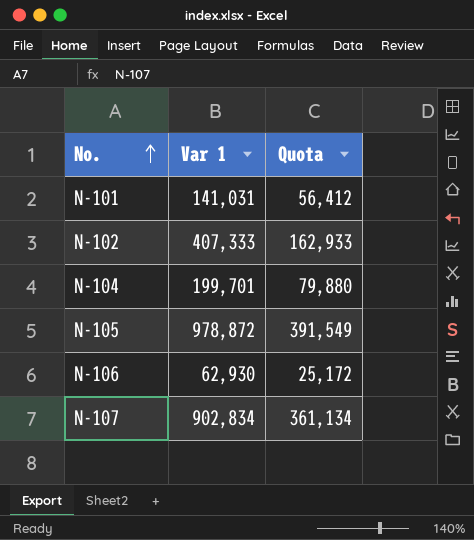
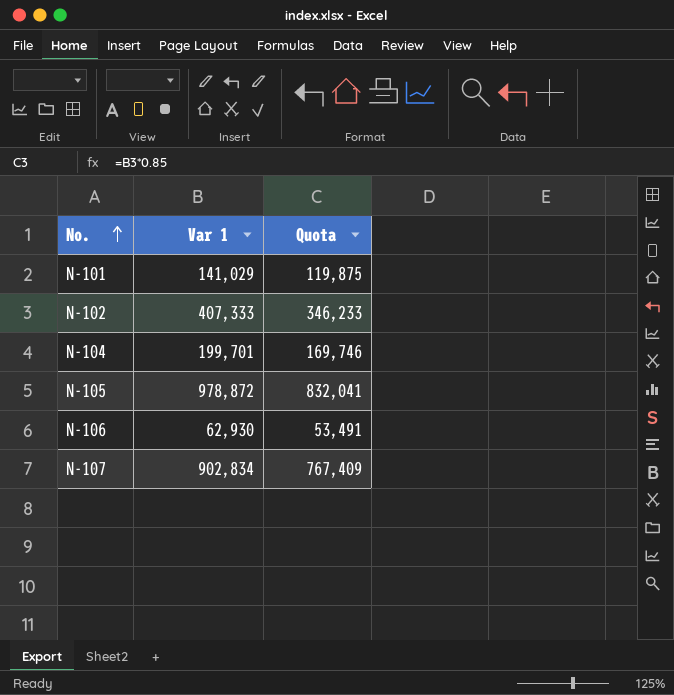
column Quota | formula: [Var 1] * 0.4 -> [Var 1] * 0.85
N-101 | Var 1: 141,031 -> 141,029

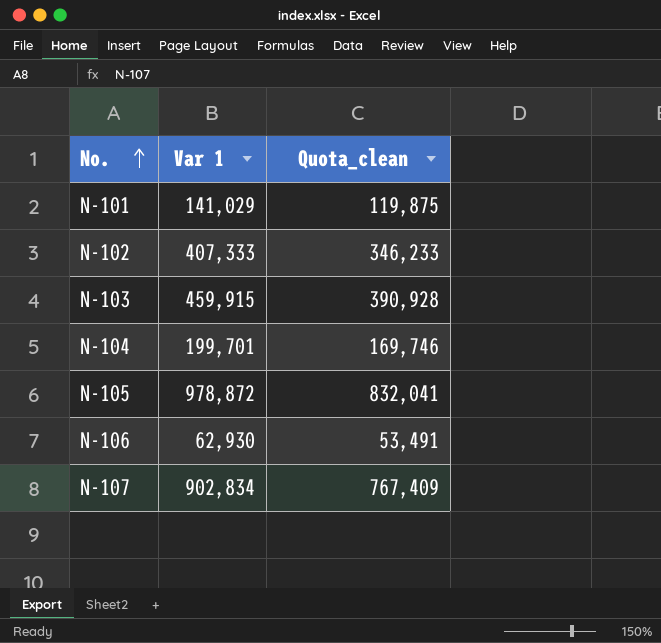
column name: Quota -> Quota_clean
row N-103: none -> 459,915 | 390,928

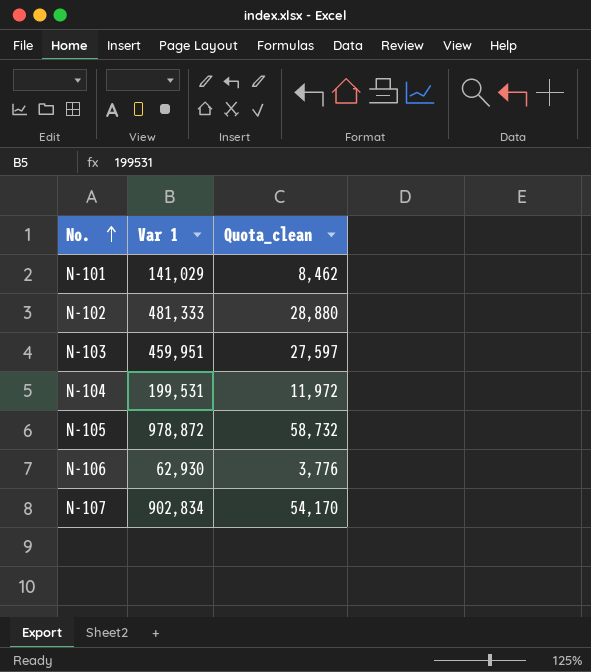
column Quota_clean | formula: [Var 1] * 0.85 -> [Var 1] * 0.06
N-102 | Var 1: 407,333 -> 481,333
N-103 | Var 1: 459,915 -> 459,951
N-104 | Var 1: 199,701 -> 199,531

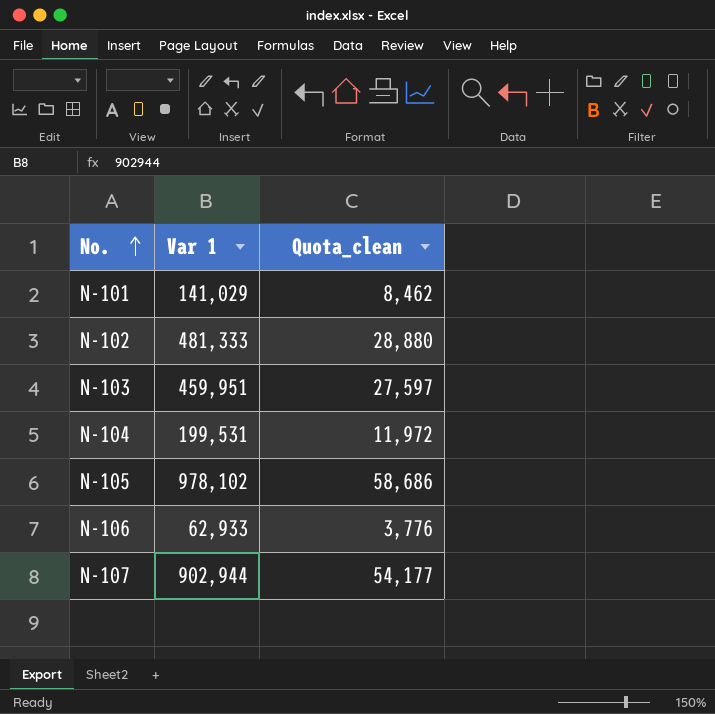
N-105 | Var 1: 978,872 -> 978,102
N-105 | Quota_clean: 58,732 -> 58,686
N-106 | Var 1: 62,930 -> 62,933
N-107 | Var 1: 902,834 -> 902,944
N-107 | Quota_clean: 54,170 -> 54,177

